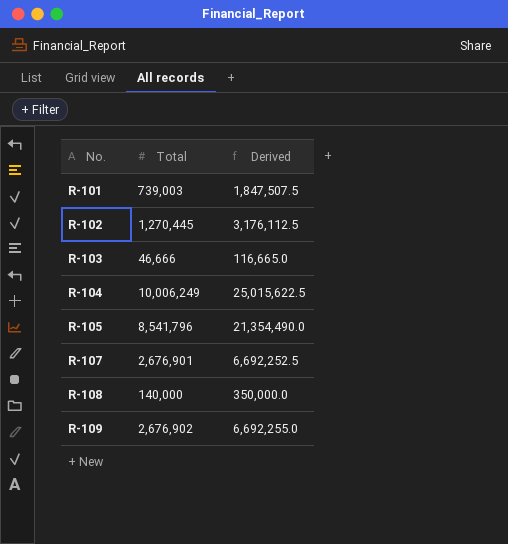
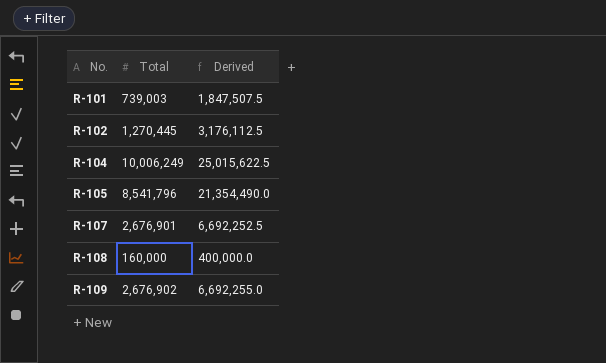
row R-103: 46,666 | 116,665.0 -> none
R-108 | Total: 140,000 -> 160,000
R-108 | Derived: 350,000.0 -> 400,000.0

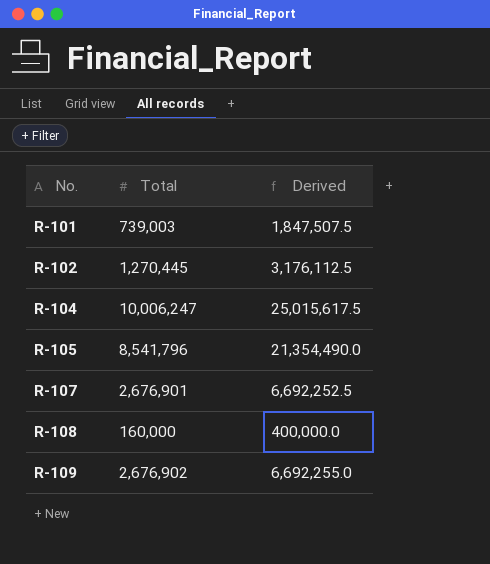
R-104 | Total: 10,006,249 -> 10,006,247
R-104 | Derived: 25,015,622.5 -> 25,015,617.5

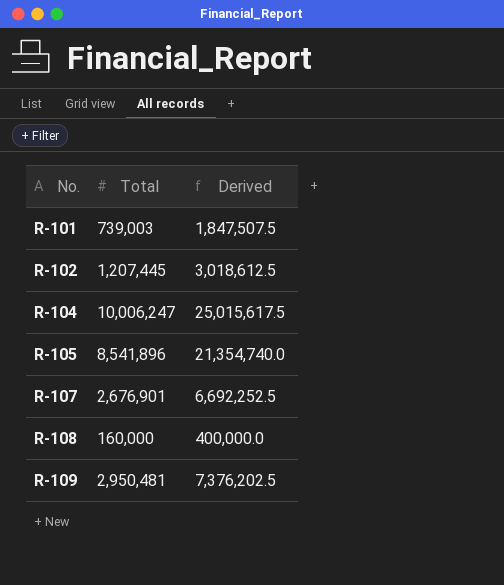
R-102 | Total: 1,270,445 -> 1,207,445
R-102 | Derived: 3,176,112.5 -> 3,018,612.5
R-105 | Total: 8,541,796 -> 8,541,896
R-105 | Derived: 21,354,490.0 -> 21,354,740.0
R-109 | Total: 2,676,902 -> 2,950,481
R-109 | Derived: 6,692,255.0 -> 7,376,202.5

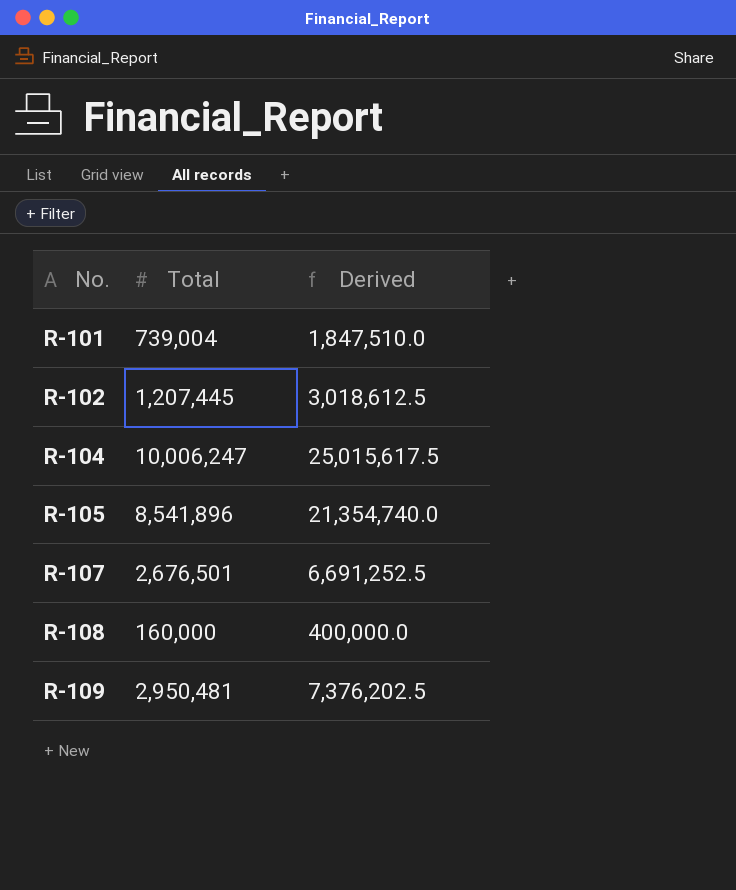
R-101 | Total: 739,003 -> 739,004
R-101 | Derived: 1,847,507.5 -> 1,847,510.0
R-107 | Total: 2,676,901 -> 2,676,501
R-107 | Derived: 6,692,252.5 -> 6,691,252.5

